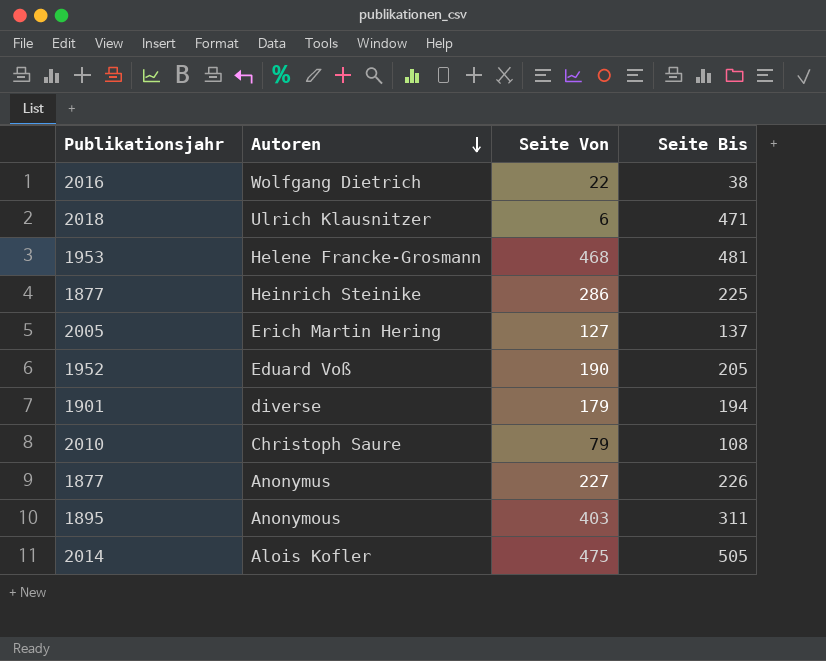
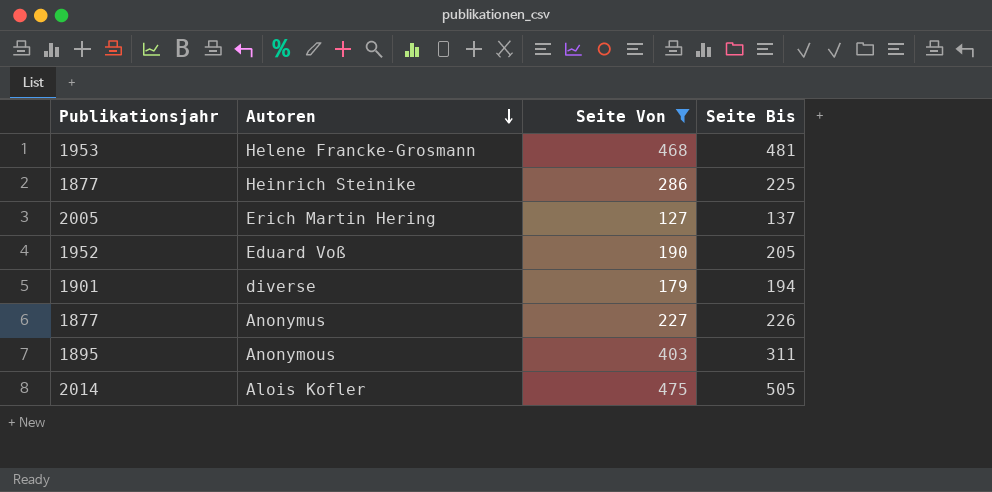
filter: none -> Seite Von >= 127

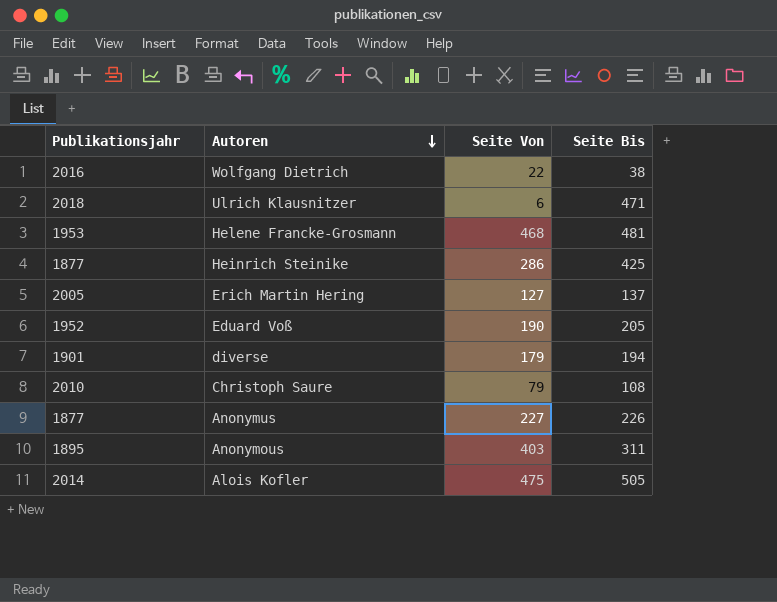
filter: Seite Von >= 127 -> none
Heinrich Steinike | Seite Bis: 225 -> 425

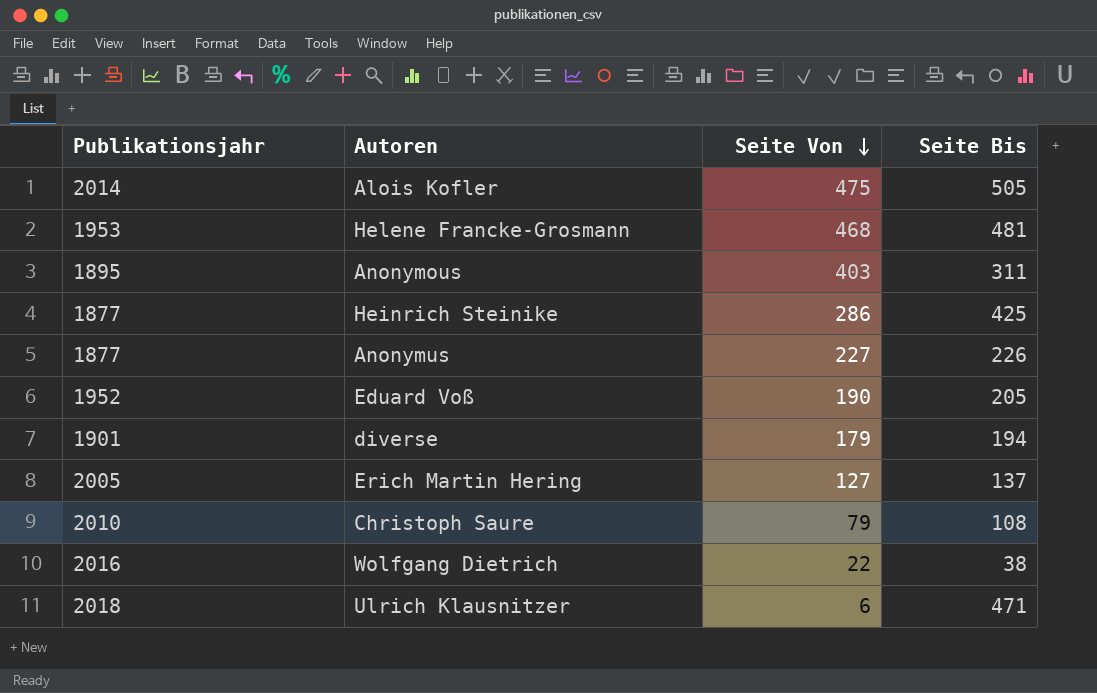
row order: Autoren descending -> Seite Von descending

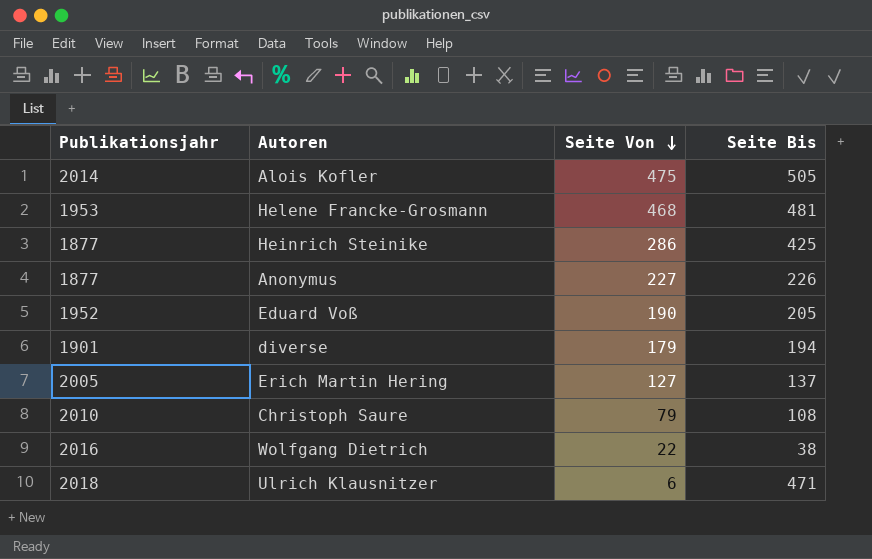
row Anonymous: 1895 | 403 | 311 -> none

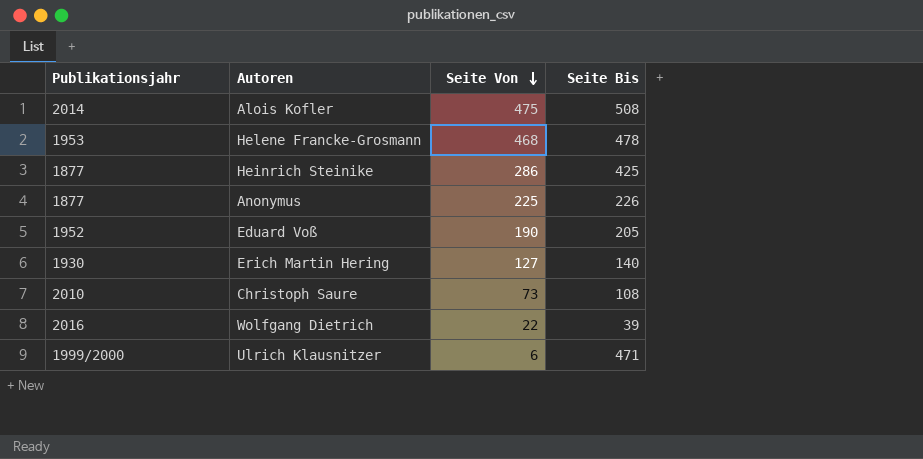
row diverse: 1901 | 179 | 194 -> none
Alois Kofler | Seite Bis: 505 -> 508
Helene Francke-Grosmann | Seite Bis: 481 -> 478
Anonymus | Seite Von: 227 -> 225
Erich Martin Hering | Publikationsjahr: 2005 -> 1930
Erich Martin Hering | Seite Bis: 137 -> 140
Christoph Saure | Seite Von: 79 -> 73
Wolfgang Dietrich | Seite Bis: 38 -> 39
Ulrich Klausnitzer | Publikationsjahr: 2018 -> 1999/2000

